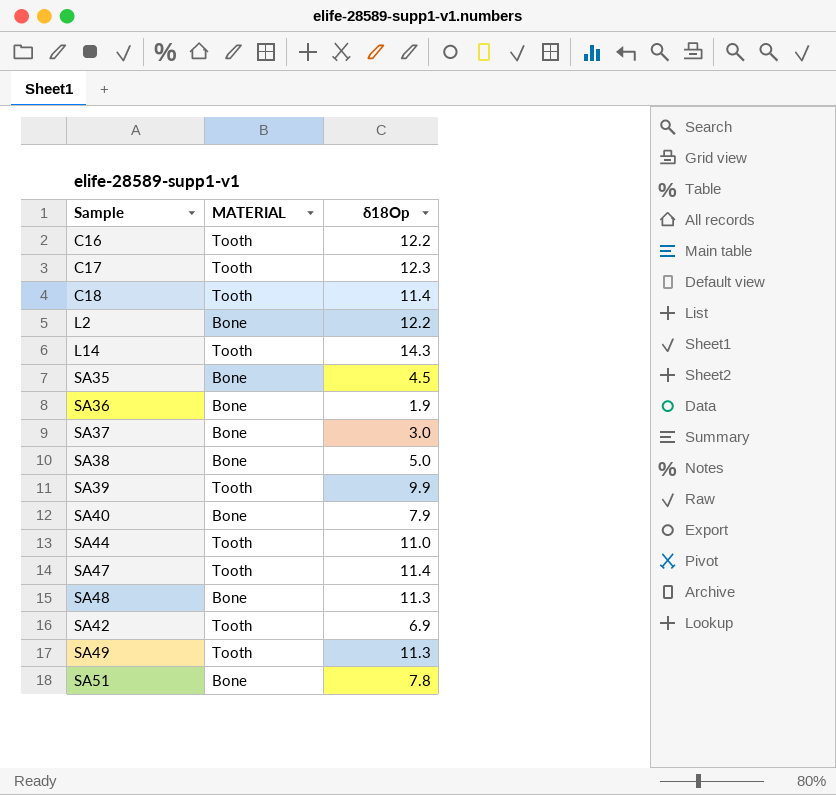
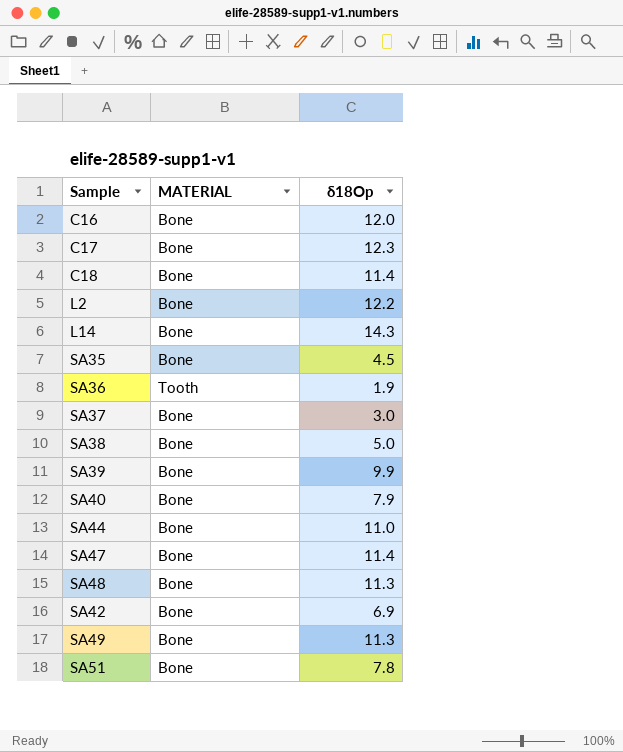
C16 | MATERIAL: Tooth -> Bone
C16 | δ18Op: 12.2 -> 12.0
C17 | MATERIAL: Tooth -> Bone
C18 | MATERIAL: Tooth -> Bone
L14 | MATERIAL: Tooth -> Bone
SA36 | MATERIAL: Bone -> Tooth
SA39 | MATERIAL: Tooth -> Bone
SA44 | MATERIAL: Tooth -> Bone
SA47 | MATERIAL: Tooth -> Bone
SA42 | MATERIAL: Tooth -> Bone
SA49 | MATERIAL: Tooth -> Bone

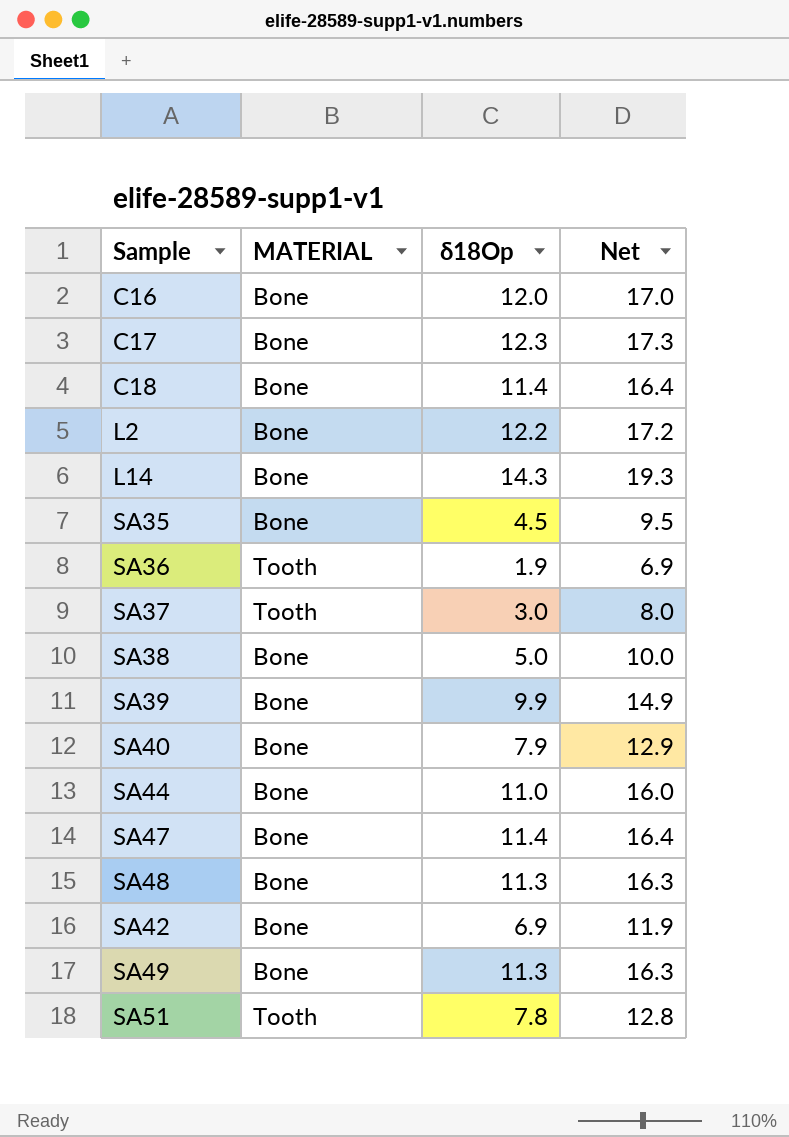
column Net | formula: none -> [δ18Op] + 5
SA37 | MATERIAL: Bone -> Tooth
SA51 | MATERIAL: Bone -> Tooth

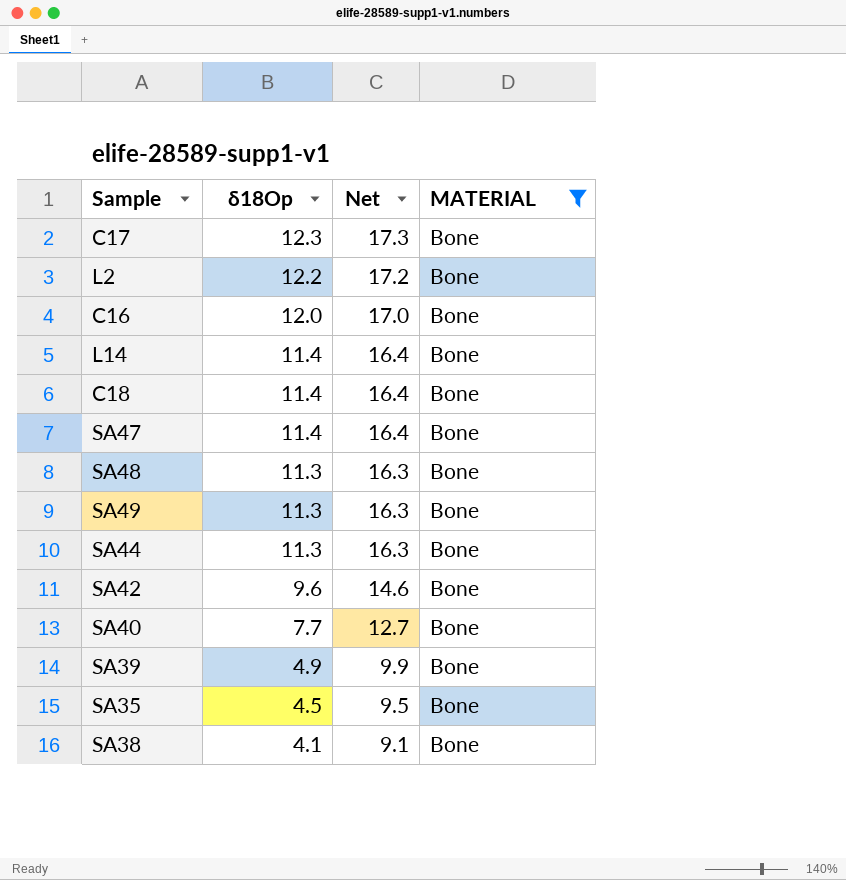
filter: none -> MATERIAL = Bone
row order: none -> δ18Op descending
column MATERIAL | position: 2 -> 4
L14 | δ18Op: 14.3 -> 11.4
L14 | Net: 19.3 -> 16.4
SA44 | δ18Op: 11.0 -> 11.3
SA44 | Net: 16.0 -> 16.3
SA42 | δ18Op: 6.9 -> 9.6
SA42 | Net: 11.9 -> 14.6
SA40 | δ18Op: 7.9 -> 7.7
SA40 | Net: 12.9 -> 12.7
SA39 | δ18Op: 9.9 -> 4.9
SA39 | Net: 14.9 -> 9.9
SA38 | δ18Op: 5.0 -> 4.1
SA38 | Net: 10.0 -> 9.1

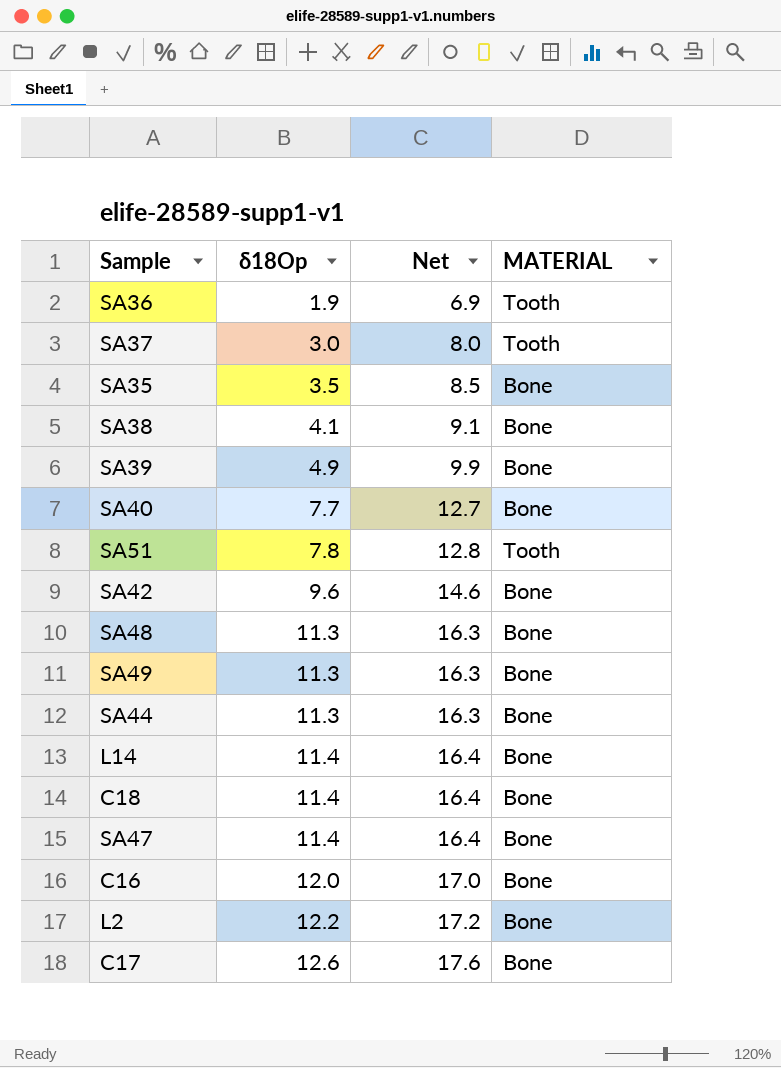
filter: MATERIAL = Bone -> none
row order: δ18Op descending -> δ18Op ascending
SA35 | δ18Op: 4.5 -> 3.5
SA35 | Net: 9.5 -> 8.5
C17 | δ18Op: 12.3 -> 12.6
C17 | Net: 17.3 -> 17.6

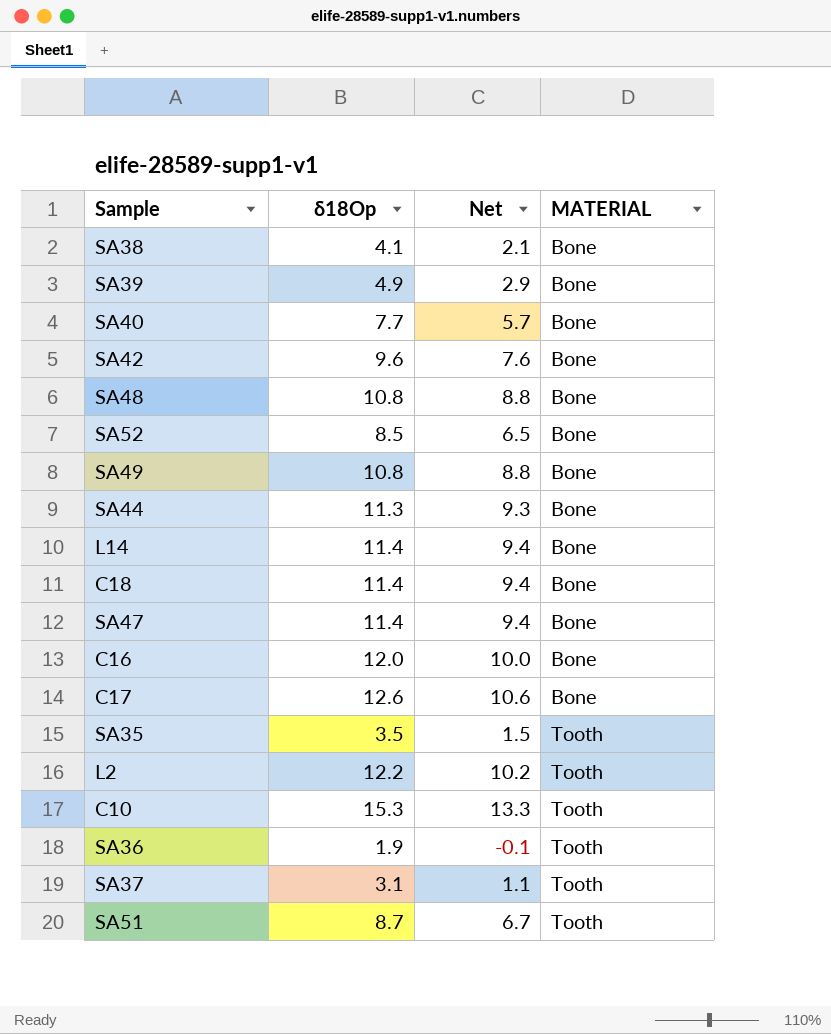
row order: δ18Op ascending -> MATERIAL ascending
column Net | formula: [δ18Op] + 5 -> [δ18Op] - 2
SA48 | δ18Op: 11.3 -> 10.8
row SA52: none -> 8.5 | 6.5 | Bone
SA49 | δ18Op: 11.3 -> 10.8
SA35 | MATERIAL: Bone -> Tooth
L2 | MATERIAL: Bone -> Tooth
row C10: none -> 15.3 | 13.3 | Tooth
SA37 | δ18Op: 3.0 -> 3.1
SA51 | δ18Op: 7.8 -> 8.7

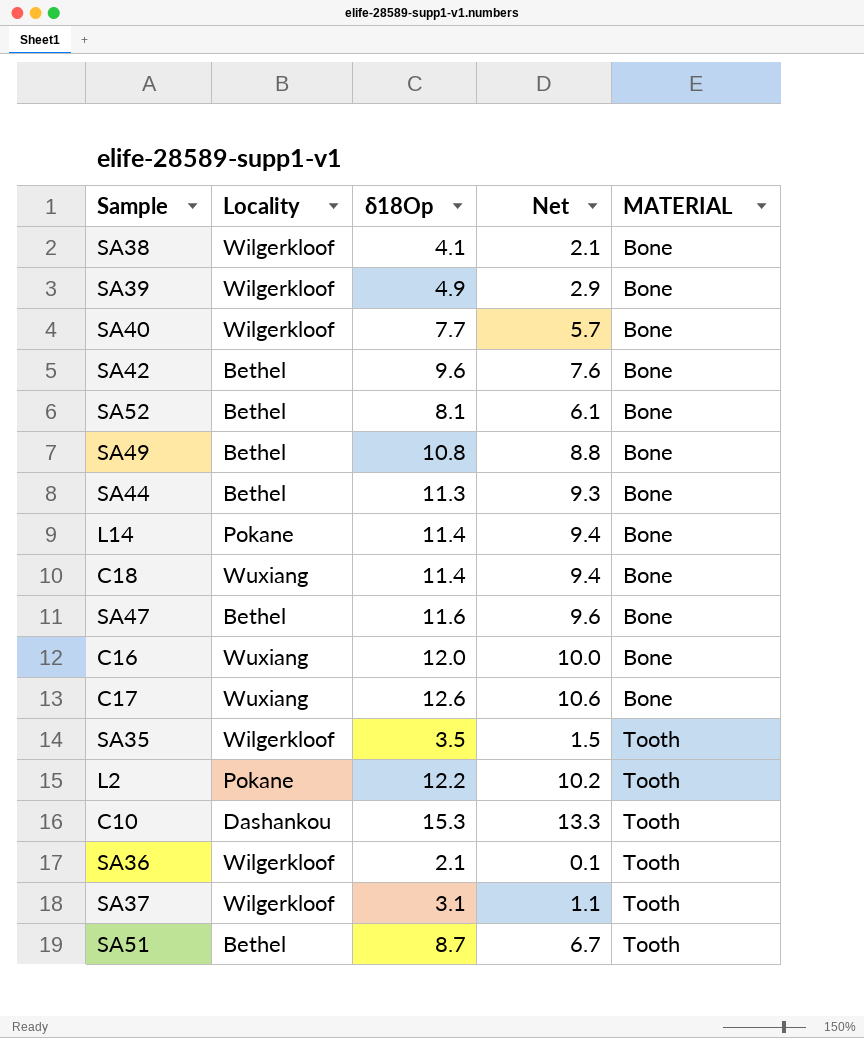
column Locality | position: none -> 2
row SA48: 10.8 | 8.8 | Bone -> none
SA52 | δ18Op: 8.5 -> 8.1
SA52 | Net: 6.5 -> 6.1
SA47 | δ18Op: 11.4 -> 11.6
SA47 | Net: 9.4 -> 9.6
SA36 | δ18Op: 1.9 -> 2.1
SA36 | Net: -0.1 -> 0.1

